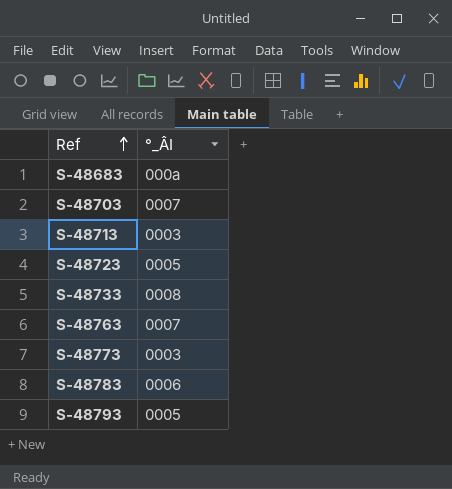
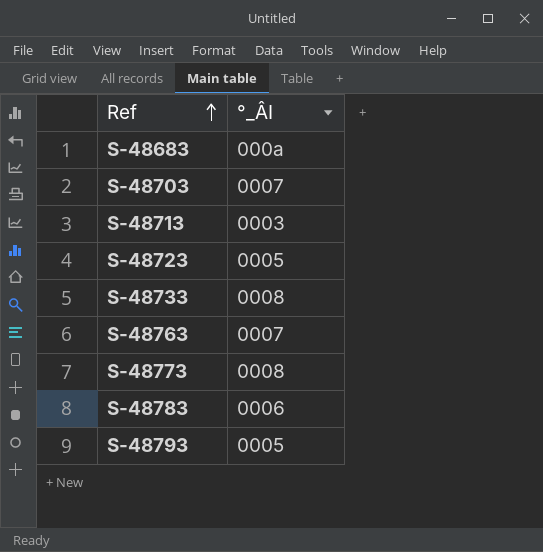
S-48773 | °_ÂI: 0003 -> 0008

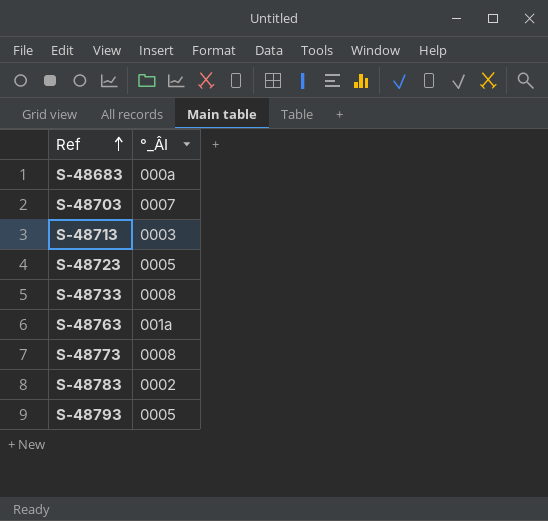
S-48763 | °_ÂI: 0007 -> 001a
S-48783 | °_ÂI: 0006 -> 0002

